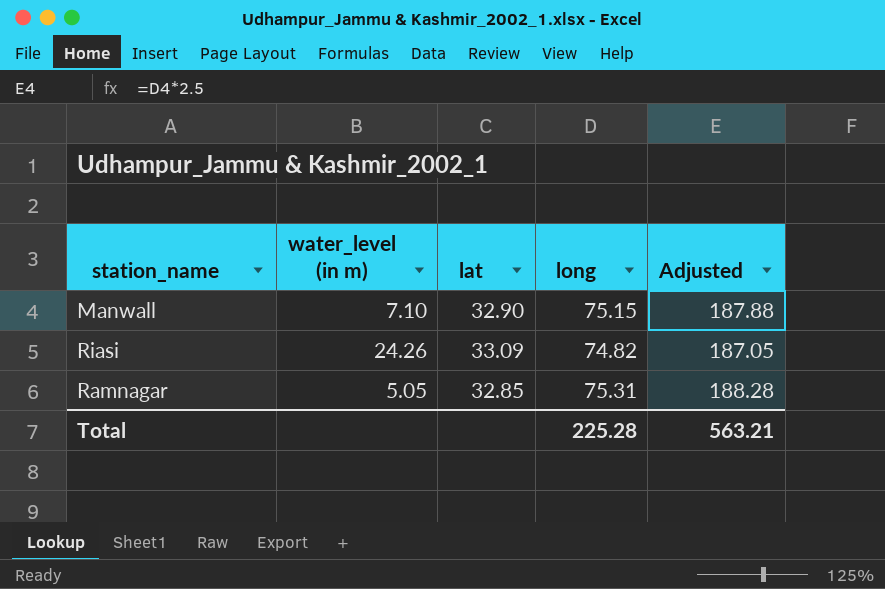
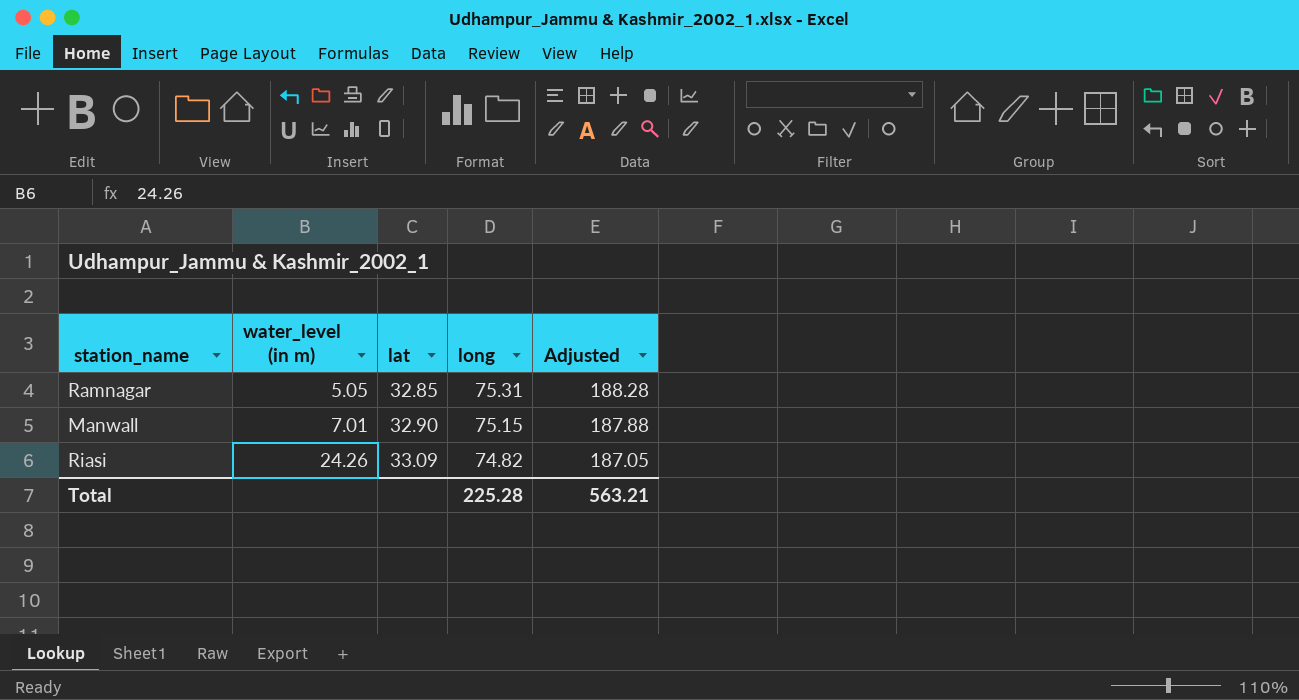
row order: none -> water_level (in m) ascending
Manwall | water_level (in m): 7.10 -> 7.01

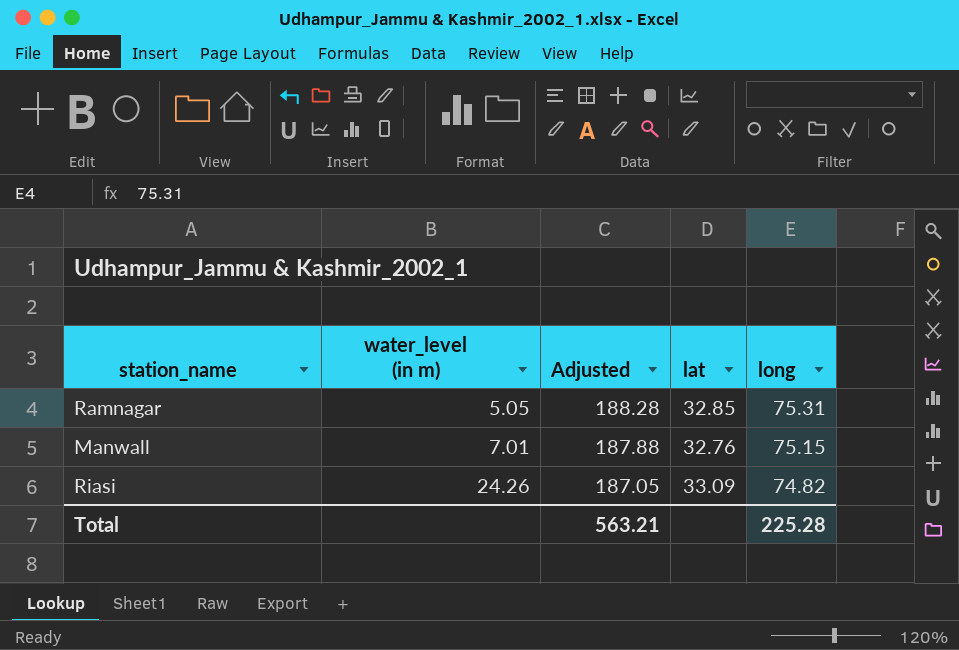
column Adjusted | position: 5 -> 3
Manwall | lat: 32.90 -> 32.76

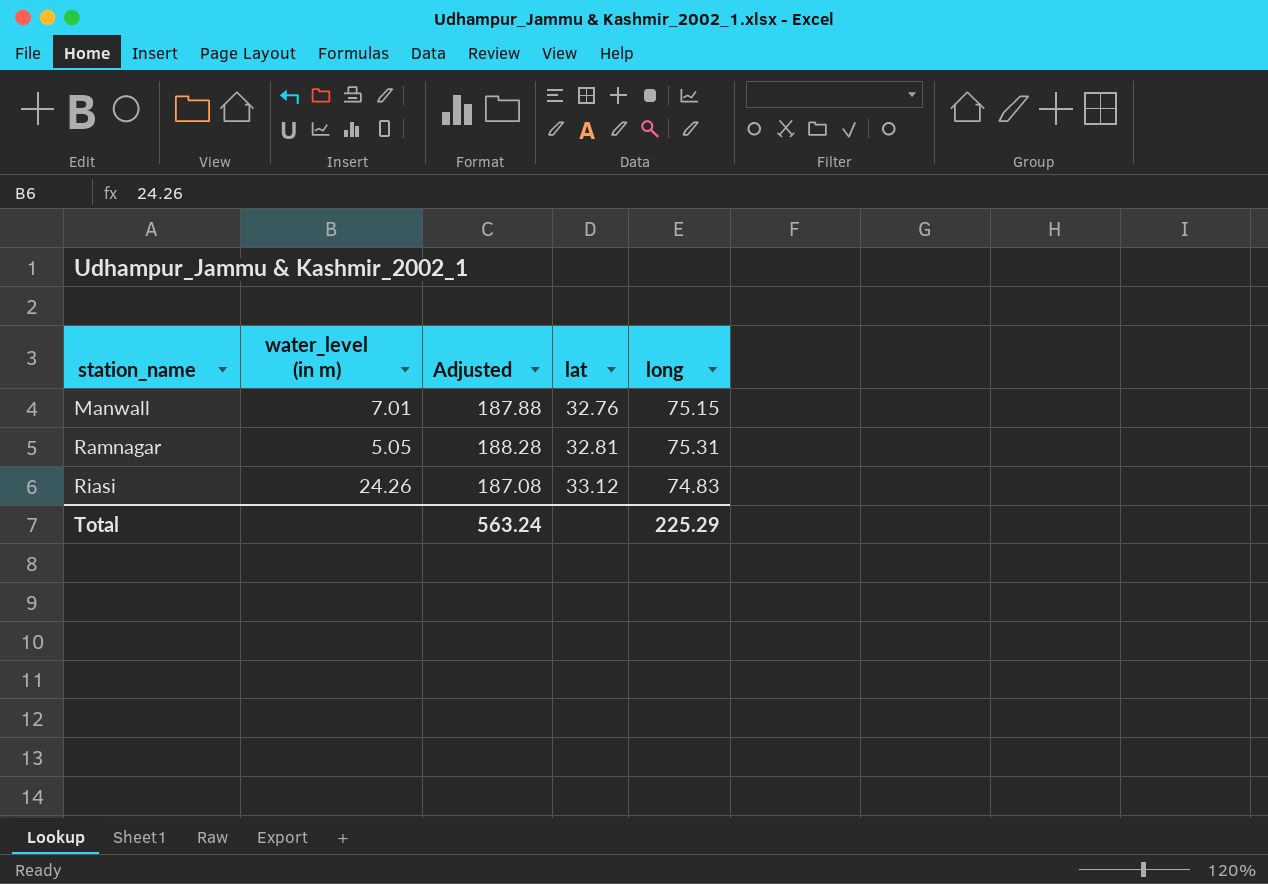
row order: water_level (in m) ascending -> station_name ascending
Ramnagar | lat: 32.85 -> 32.81
Riasi | Adjusted: 187.05 -> 187.08
Riasi | lat: 33.09 -> 33.12
Riasi | long: 74.82 -> 74.83
Total | Adjusted: 563.21 -> 563.24
Total | long: 225.28 -> 225.29

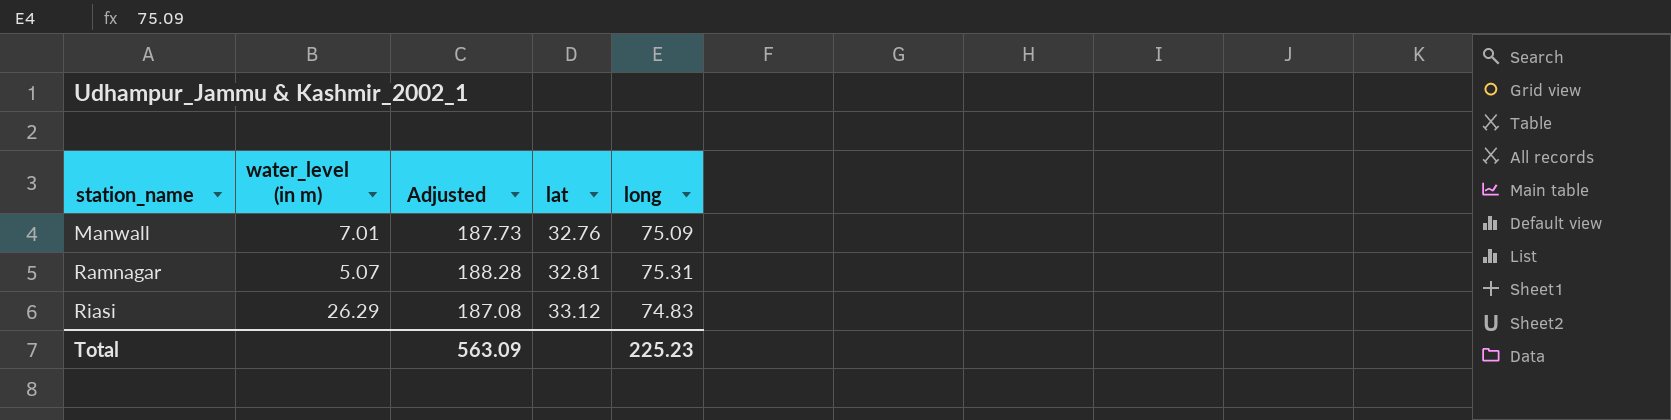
Manwall | Adjusted: 187.88 -> 187.73
Manwall | long: 75.15 -> 75.09
Ramnagar | water_level (in m): 5.05 -> 5.07
Riasi | water_level (in m): 24.26 -> 26.29
Total | Adjusted: 563.24 -> 563.09
Total | long: 225.29 -> 225.23

